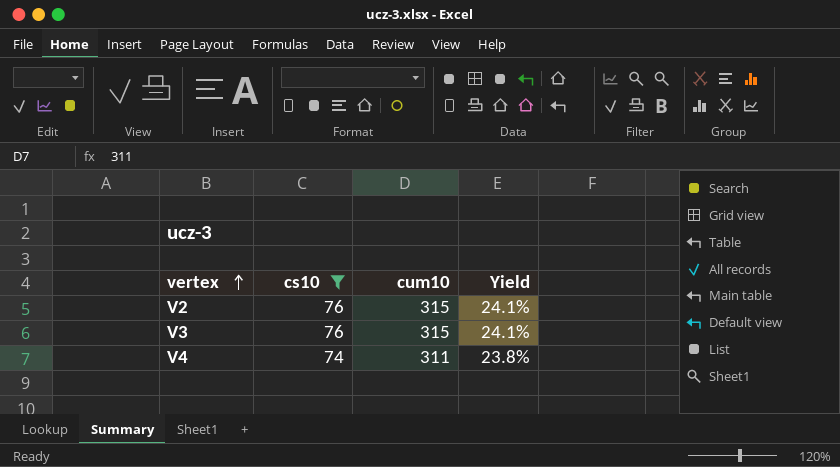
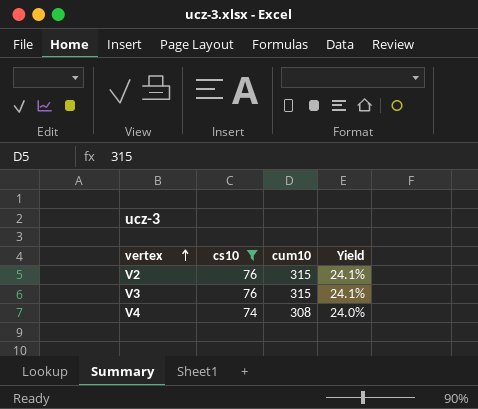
V4 | cum10: 311 -> 308
V4 | Yield: 23.8% -> 24.0%

